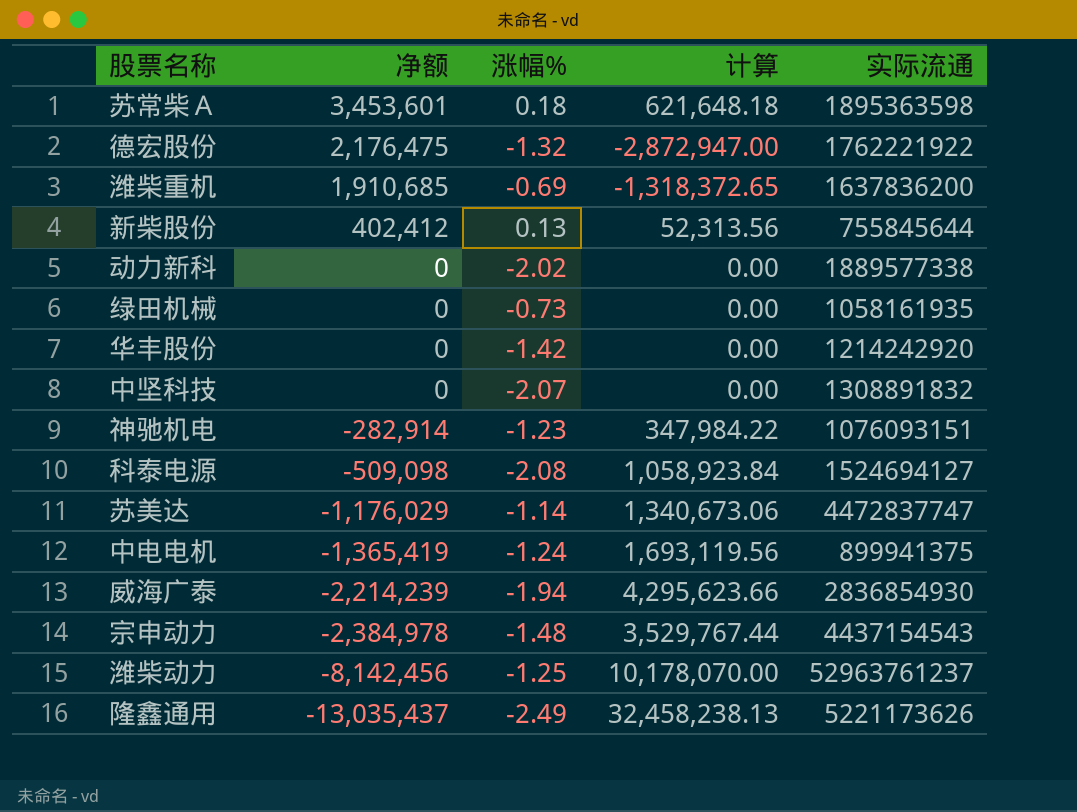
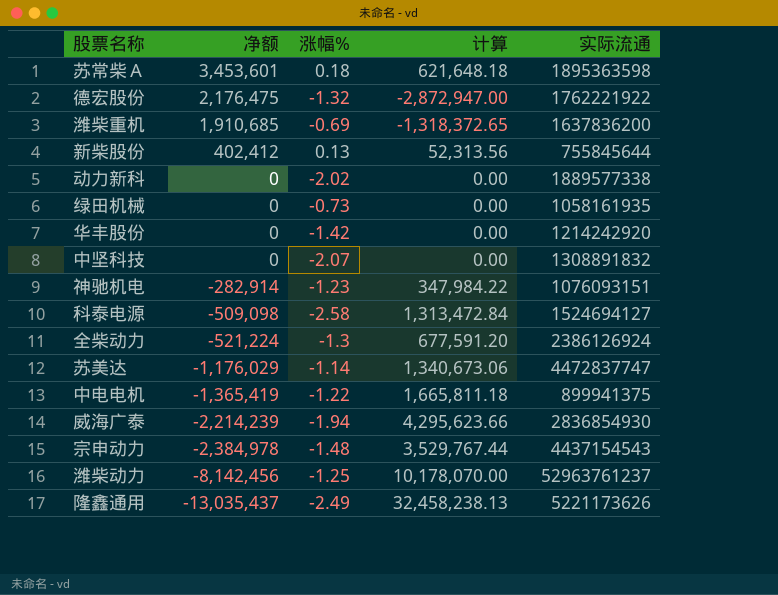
科泰电源 | 涨幅%: -2.08 -> -2.58
科泰电源 | 计算: 1,058,923.84 -> 1,313,472.84
row 全柴动力: none -> -521,224 | -1.3 | 677,591.20 | 2386126924
中电电机 | 涨幅%: -1.24 -> -1.22
中电电机 | 计算: 1,693,119.56 -> 1,665,811.18

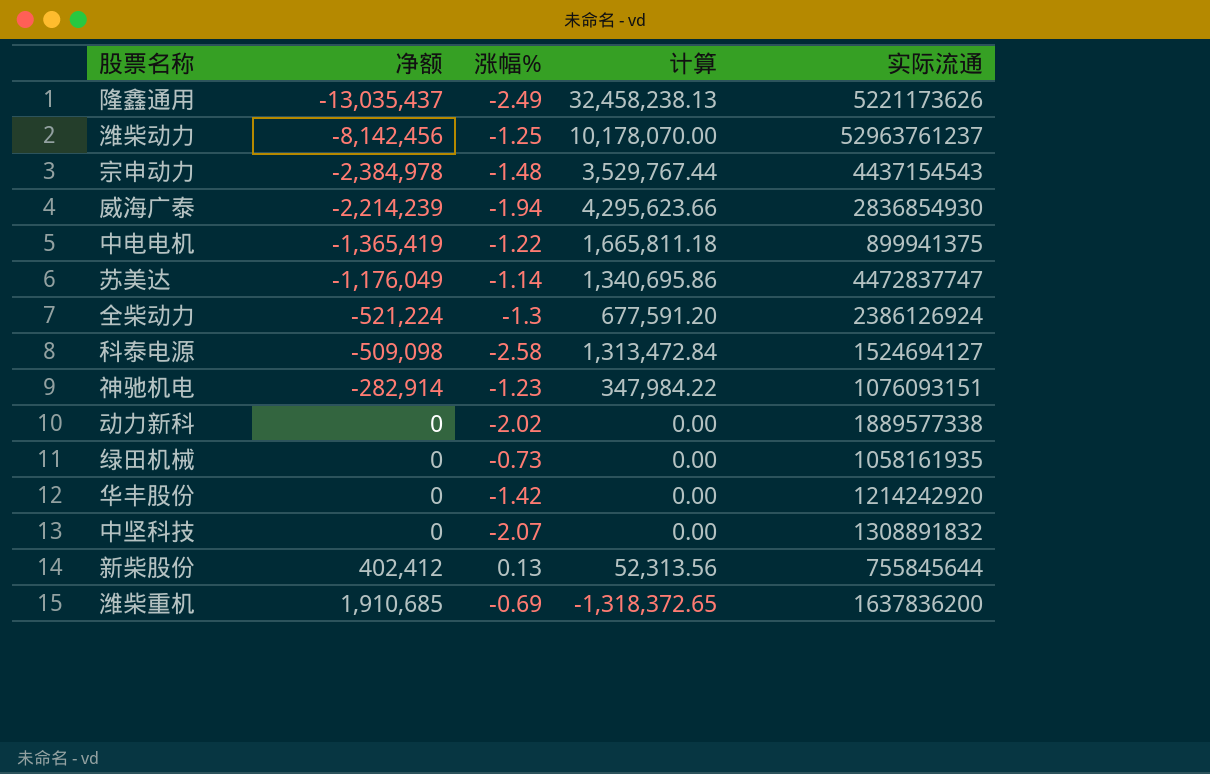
row order: 净额 descending -> 净额 ascending
row 苏常柴Ａ: 3,453,601 | 0.18 | 621,648.18 | 1895363598 -> none
row 德宏股份: 2,176,475 | -1.32 | -2,872,947.00 | 1762221922 -> none
苏美达 | 净额: -1,176,029 -> -1,176,049
苏美达 | 计算: 1,340,673.06 -> 1,340,695.86

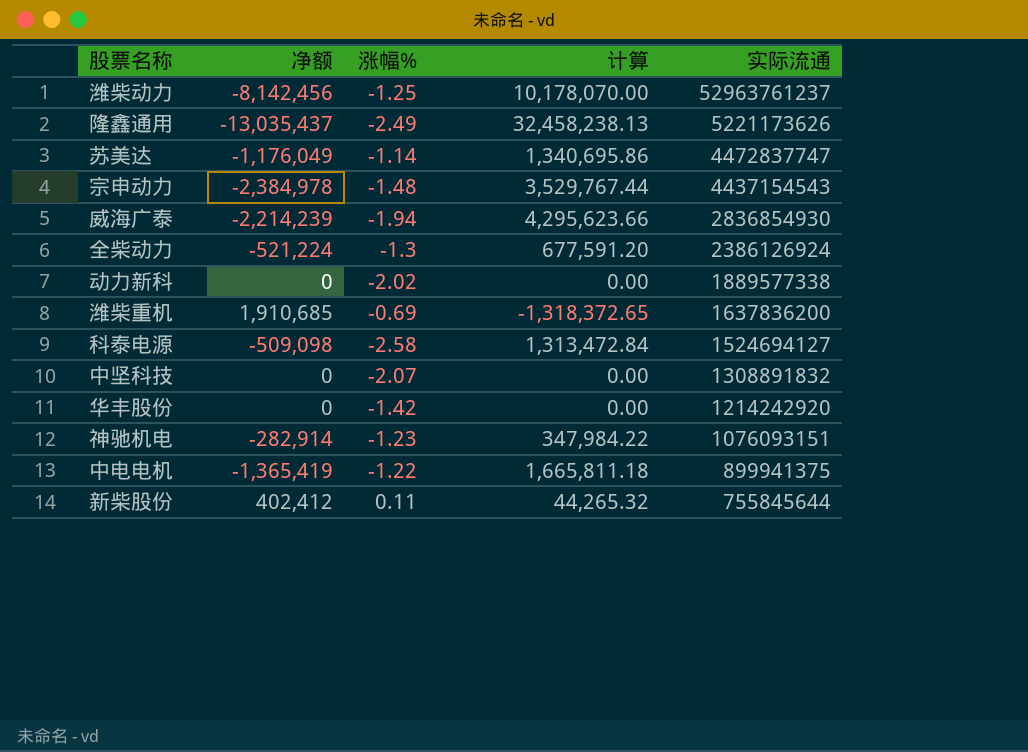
row order: 净额 ascending -> 实际流通 descending
row 绿田机械: 0 | -0.73 | 0.00 | 1058161935 -> none
新柴股份 | 涨幅%: 0.13 -> 0.11
新柴股份 | 计算: 52,313.56 -> 44,265.32

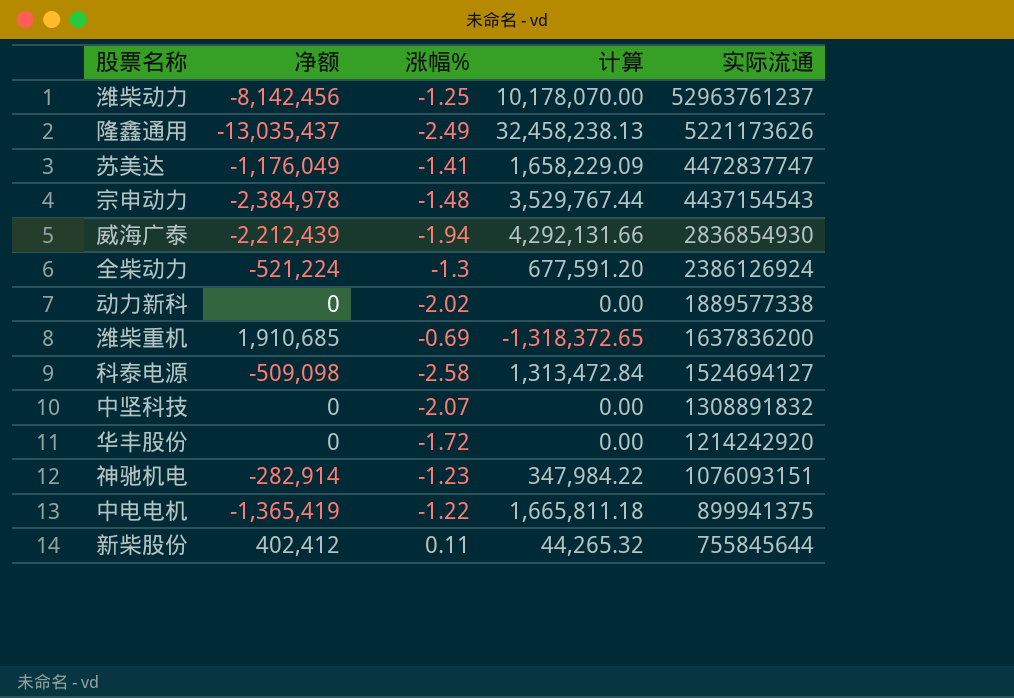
苏美达 | 涨幅%: -1.14 -> -1.41
苏美达 | 计算: 1,340,695.86 -> 1,658,229.09
威海广泰 | 净额: -2,214,239 -> -2,212,439
威海广泰 | 计算: 4,295,623.66 -> 4,292,131.66
华丰股份 | 涨幅%: -1.42 -> -1.72

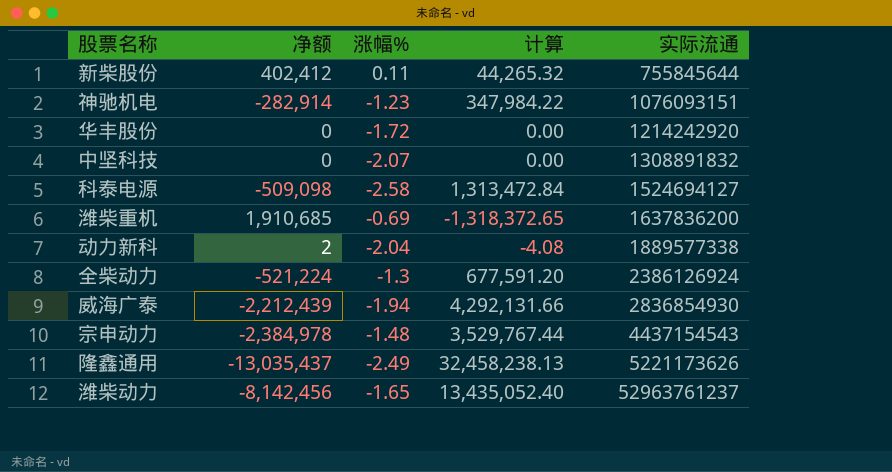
row order: 实际流通 descending -> 实际流通 ascending
row 苏美达: -1,176,049 | -1.41 | 1,658,229.09 | 4472837747 -> none
row 中电电机: -1,365,419 | -1.22 | 1,665,811.18 | 899941375 -> none
动力新科 | 净额: 0 -> 2
动力新科 | 涨幅%: -2.02 -> -2.04
动力新科 | 计算: 0.00 -> -4.08
潍柴动力 | 涨幅%: -1.25 -> -1.65
潍柴动力 | 计算: 10,178,070.00 -> 13,435,052.40

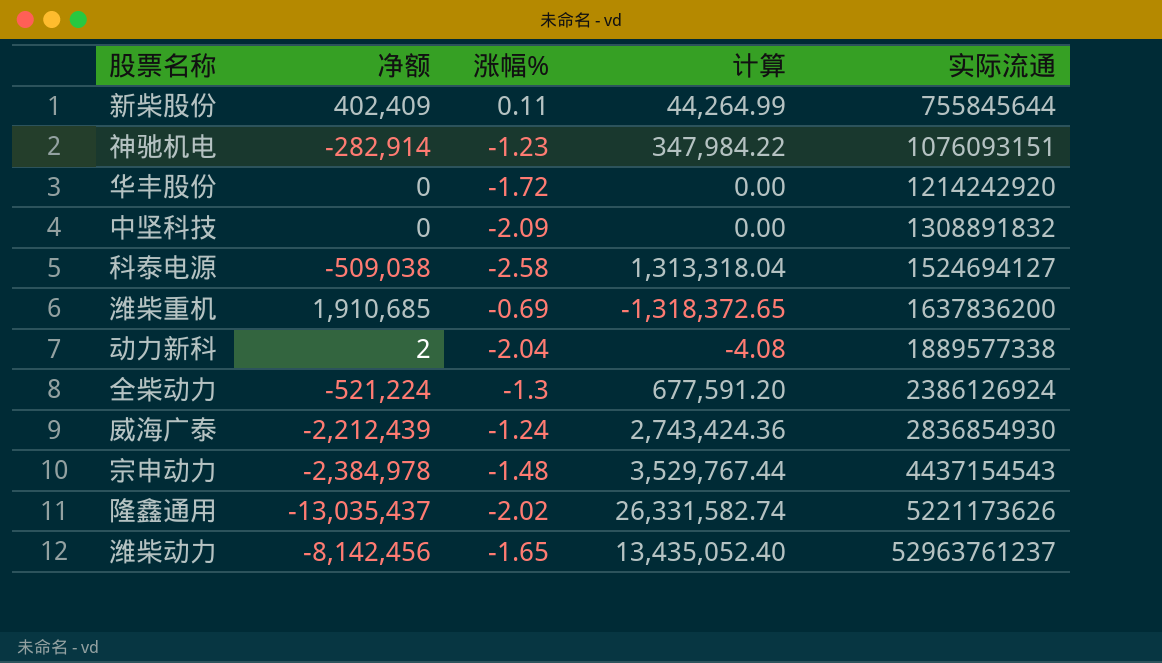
新柴股份 | 净额: 402,412 -> 402,409
新柴股份 | 计算: 44,265.32 -> 44,264.99
中坚科技 | 涨幅%: -2.07 -> -2.09
科泰电源 | 净额: -509,098 -> -509,038
科泰电源 | 计算: 1,313,472.84 -> 1,313,318.04
威海广泰 | 涨幅%: -1.94 -> -1.24
威海广泰 | 计算: 4,292,131.66 -> 2,743,424.36
隆鑫通用 | 涨幅%: -2.49 -> -2.02
隆鑫通用 | 计算: 32,458,238.13 -> 26,331,582.74

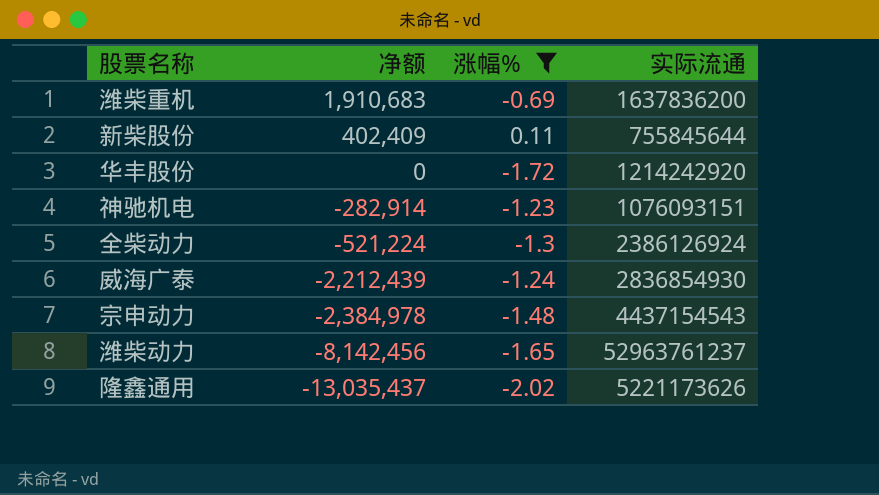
filter: none -> 涨幅% >= -2.02
row order: 实际流通 ascending -> 净额 descending
column 计算 | formula: [净额] * [涨幅%] -> none
潍柴重机 | 净额: 1,910,685 -> 1,910,683

